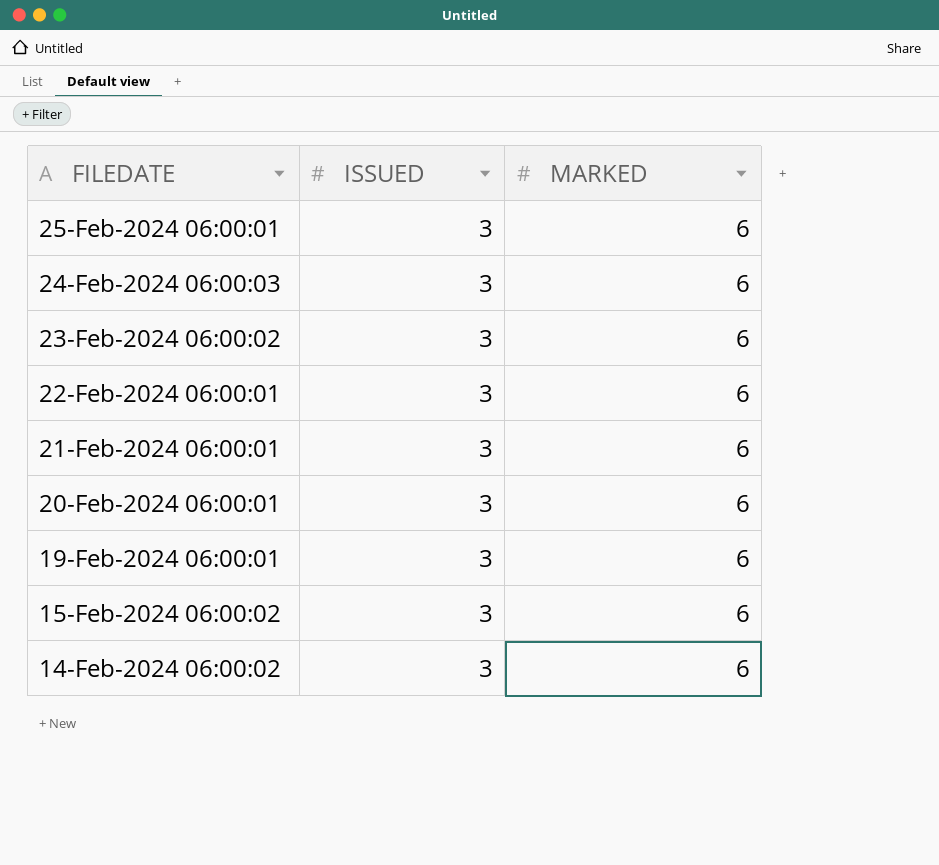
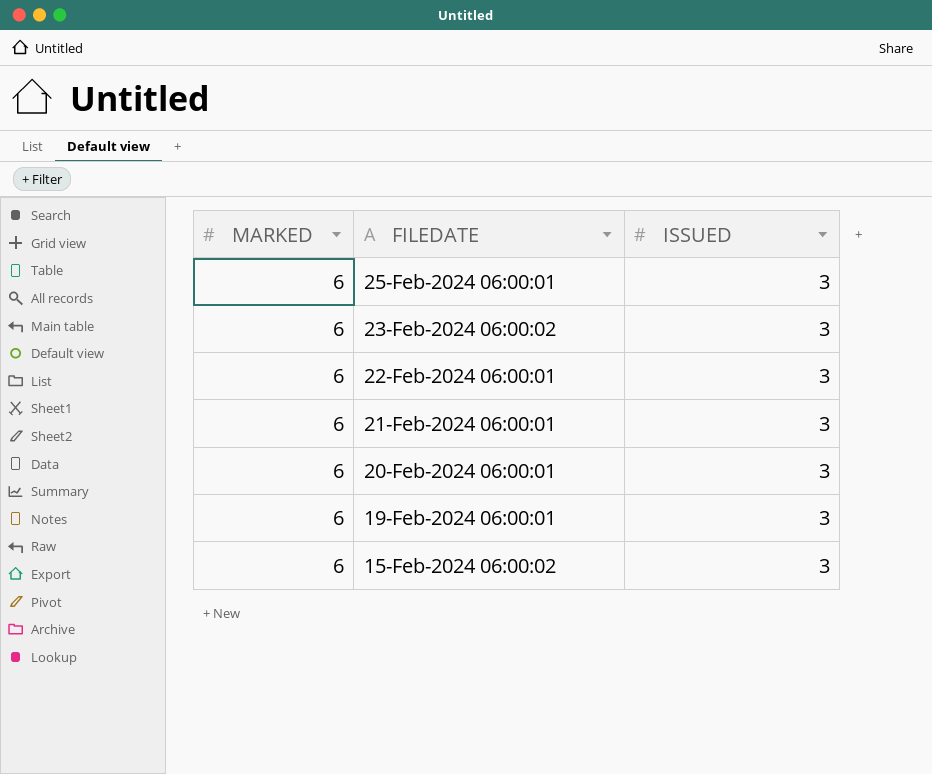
column MARKED | position: 3 -> 1
row 24-Feb-2024 06:00:03: 3 | 6 -> none
row 14-Feb-2024 06:00:02: 3 | 6 -> none

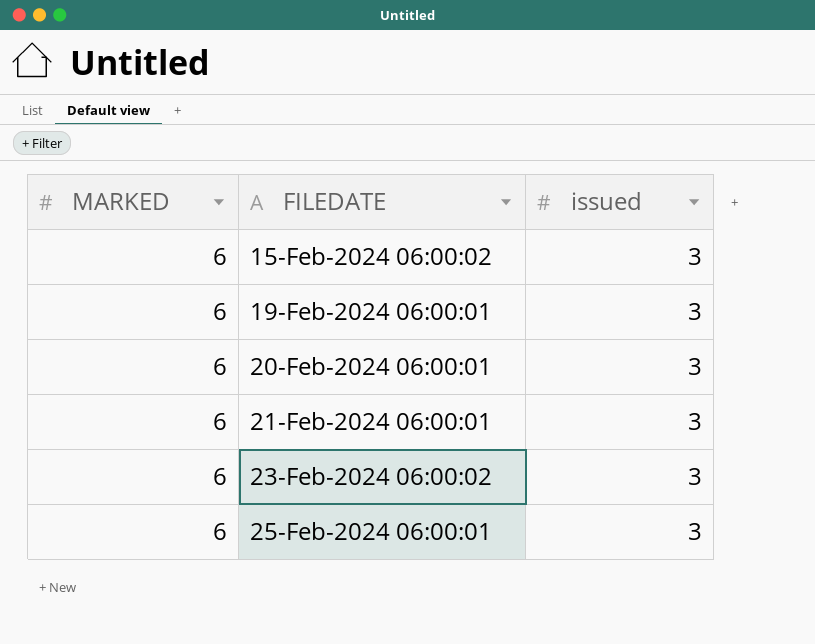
row order: FILEDATE descending -> FILEDATE ascending
column name: ISSUED -> issued
row 22-Feb-2024 06:00:01: 6 | 3 -> none

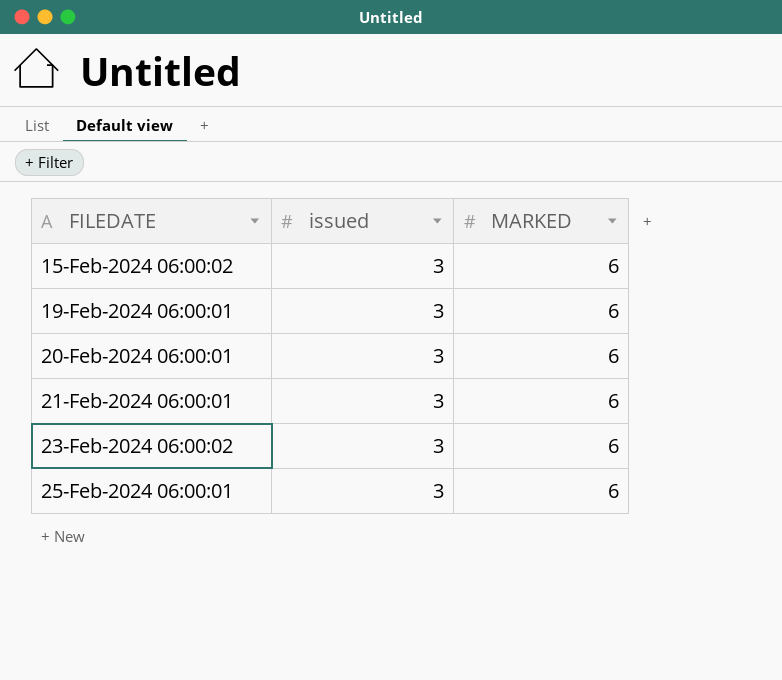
column MARKED | position: 1 -> 3

